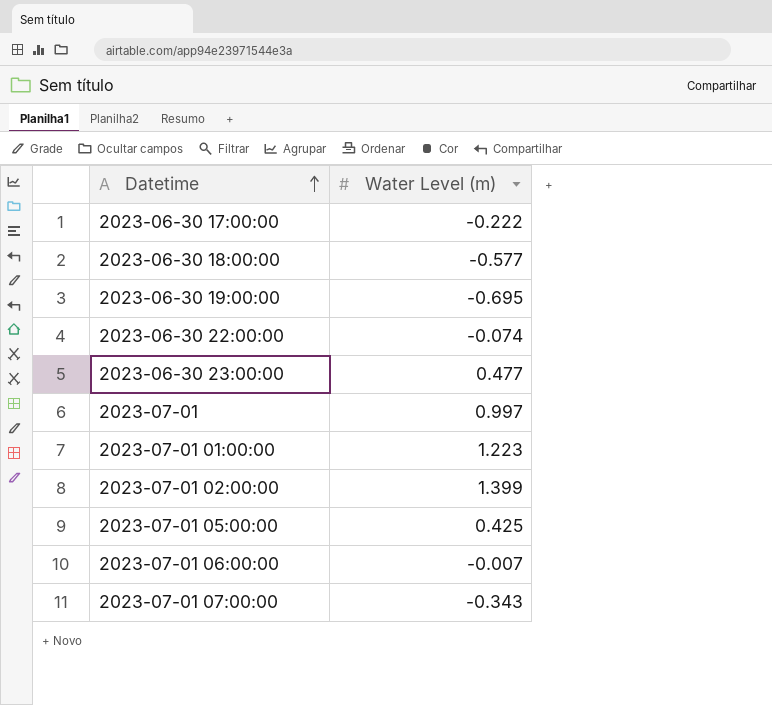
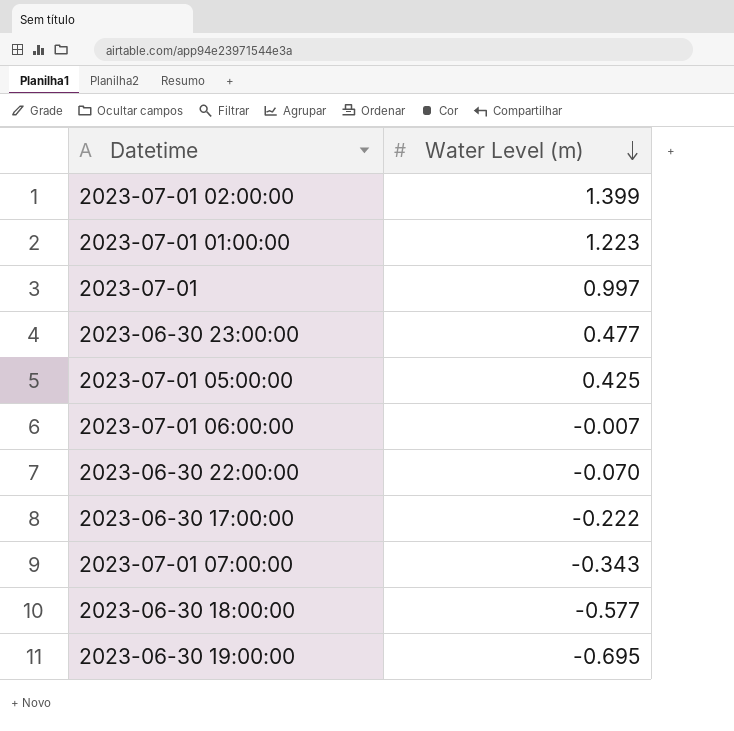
row order: Datetime ascending -> Water Level (m) descending
2023-06-30 22:00:00 | Water Level (m): -0.074 -> -0.070

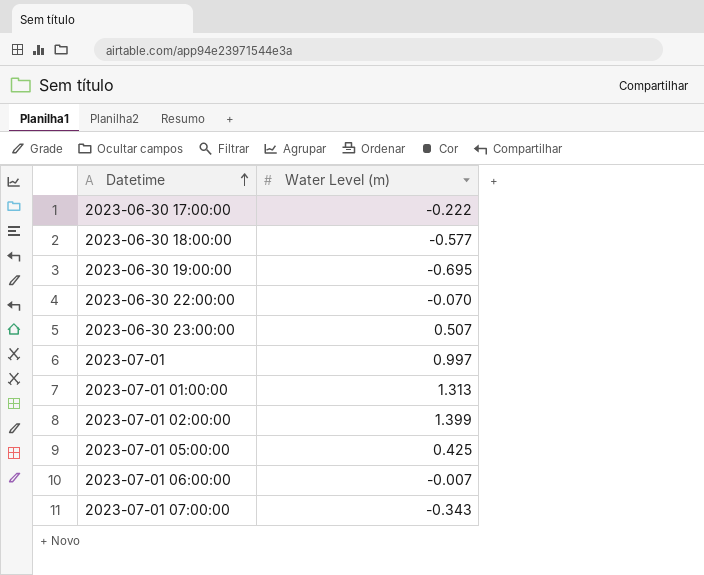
row order: Water Level (m) descending -> Datetime ascending
2023-06-30 23:00:00 | Water Level (m): 0.477 -> 0.507
2023-07-01 01:00:00 | Water Level (m): 1.223 -> 1.313

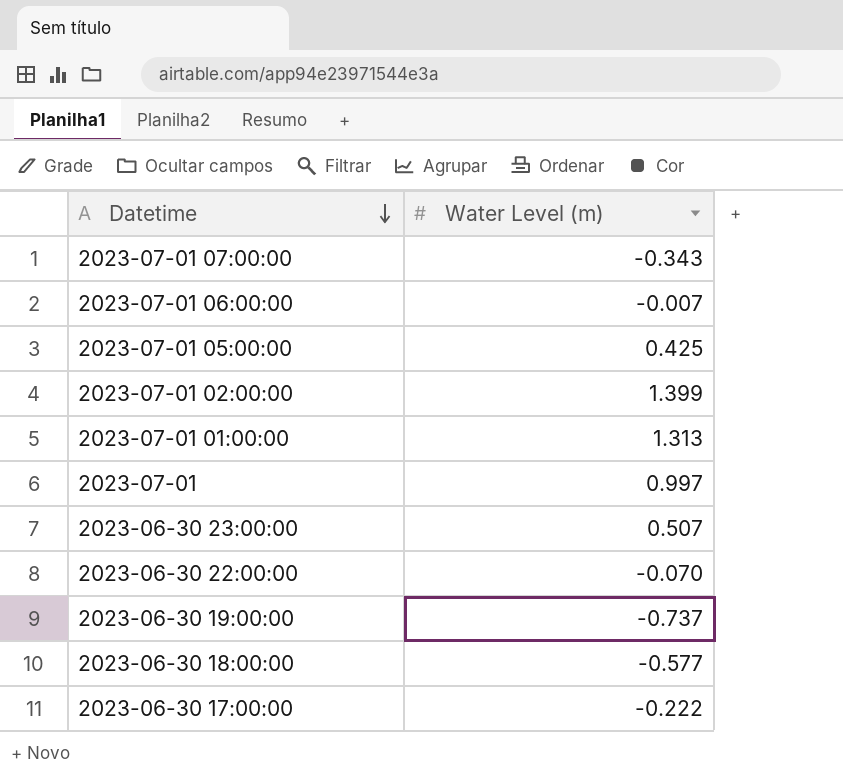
row order: Datetime ascending -> Datetime descending
2023-06-30 19:00:00 | Water Level (m): -0.695 -> -0.737

